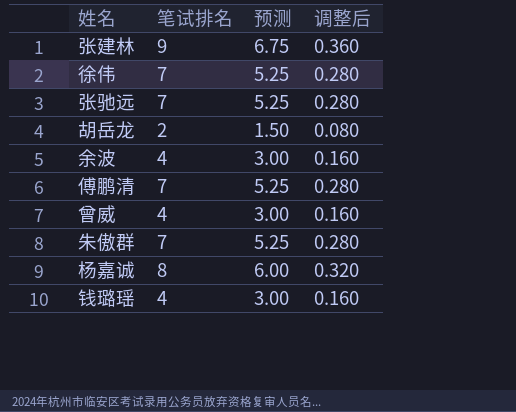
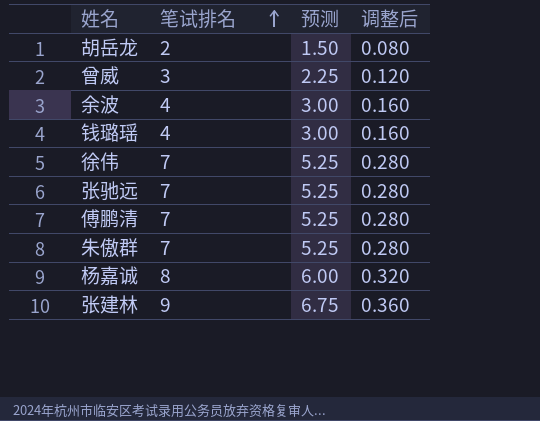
row order: none -> 笔试排名 ascending
曾威 | 笔试排名: 4 -> 3
曾威 | 预测: 3.00 -> 2.25
曾威 | 调整后: 0.160 -> 0.120

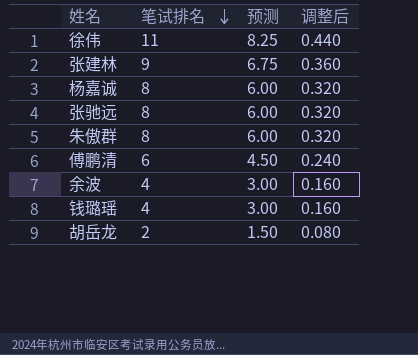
row order: 笔试排名 ascending -> 笔试排名 descending
row 曾威: 3 | 2.25 | 0.120 -> none
徐伟 | 笔试排名: 7 -> 11
徐伟 | 预测: 5.25 -> 8.25
徐伟 | 调整后: 0.280 -> 0.440
张驰远 | 笔试排名: 7 -> 8
张驰远 | 预测: 5.25 -> 6.00
张驰远 | 调整后: 0.280 -> 0.320
朱傲群 | 笔试排名: 7 -> 8
朱傲群 | 预测: 5.25 -> 6.00
朱傲群 | 调整后: 0.280 -> 0.320
傅鹏清 | 笔试排名: 7 -> 6
傅鹏清 | 预测: 5.25 -> 4.50
傅鹏清 | 调整后: 0.280 -> 0.240

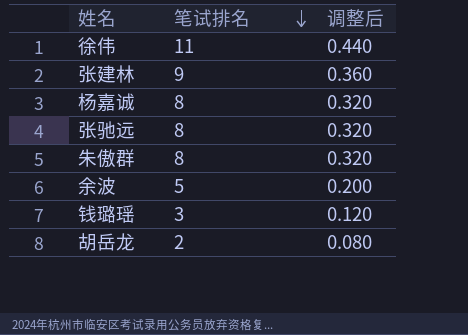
column 预测 | formula: [笔试排名] * 0.75 -> none
row 傅鹏清: 6 | 4.50 | 0.240 -> none
余波 | 笔试排名: 4 -> 5
余波 | 调整后: 0.160 -> 0.200
钱璐瑶 | 笔试排名: 4 -> 3
钱璐瑶 | 调整后: 0.160 -> 0.120

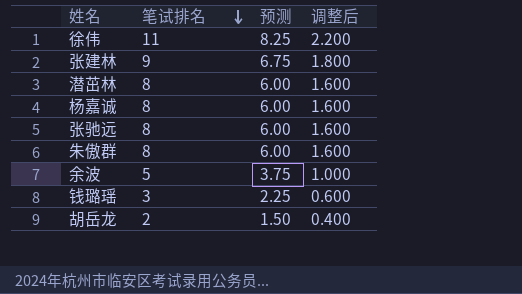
column 预测 | formula: none -> [笔试排名] * 0.75
column 调整后 | formula: [笔试排名] * 0.04 -> [笔试排名] * 0.2
row 潜茁林: none -> 8 | 6.00 | 1.600

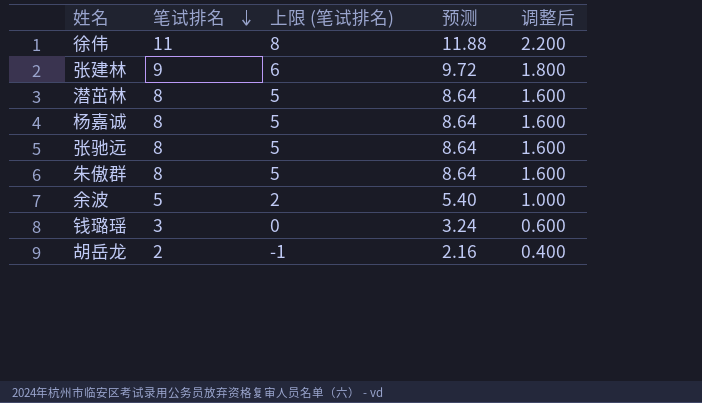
column 上限 (笔试排名) | formula: none -> [笔试排名] - 3
column 预测 | formula: [笔试排名] * 0.75 -> [笔试排名] * 1.08

